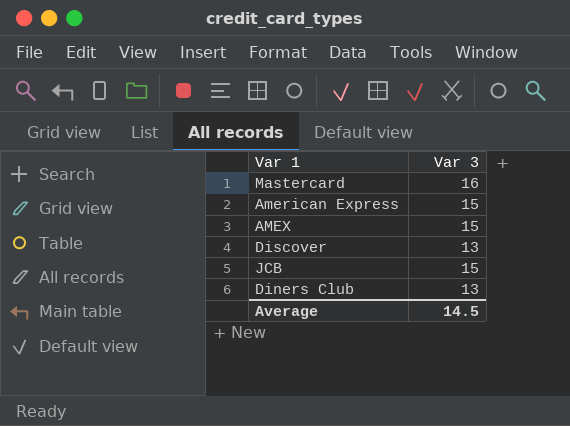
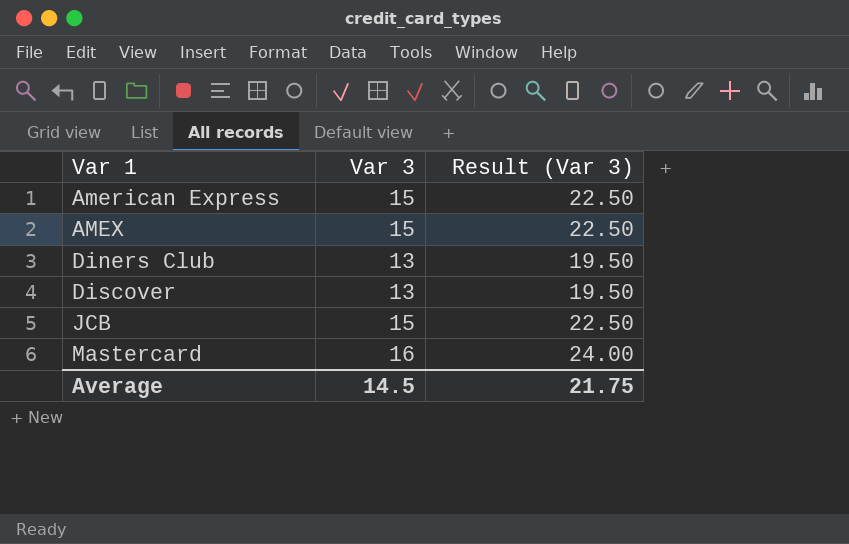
row order: none -> Var 1 ascending
column Result (Var 3) | formula: none -> [Var 3] * 1.5

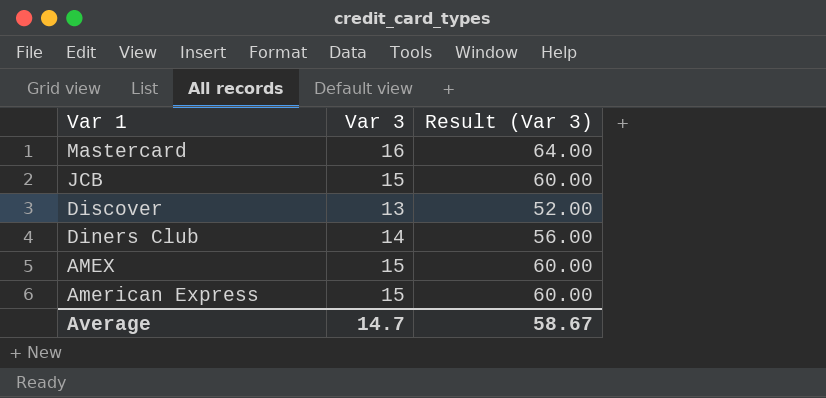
row order: Var 1 ascending -> Var 1 descending
column Result (Var 3) | formula: [Var 3] * 1.5 -> [Var 3] * 4
Diners Club | Var 3: 13 -> 14
Average | Var 3: 14.5 -> 14.7
Average | Result (Var 3): 21.75 -> 58.67

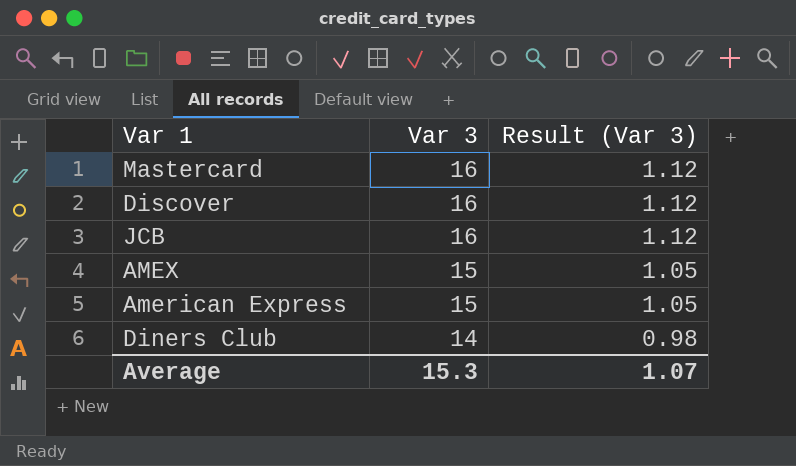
row order: Var 1 descending -> Var 3 descending
column Result (Var 3) | formula: [Var 3] * 4 -> [Var 3] * 0.07
Discover | Var 3: 13 -> 16
JCB | Var 3: 15 -> 16
Average | Var 3: 14.7 -> 15.3
Average | Result (Var 3): 58.67 -> 1.07

